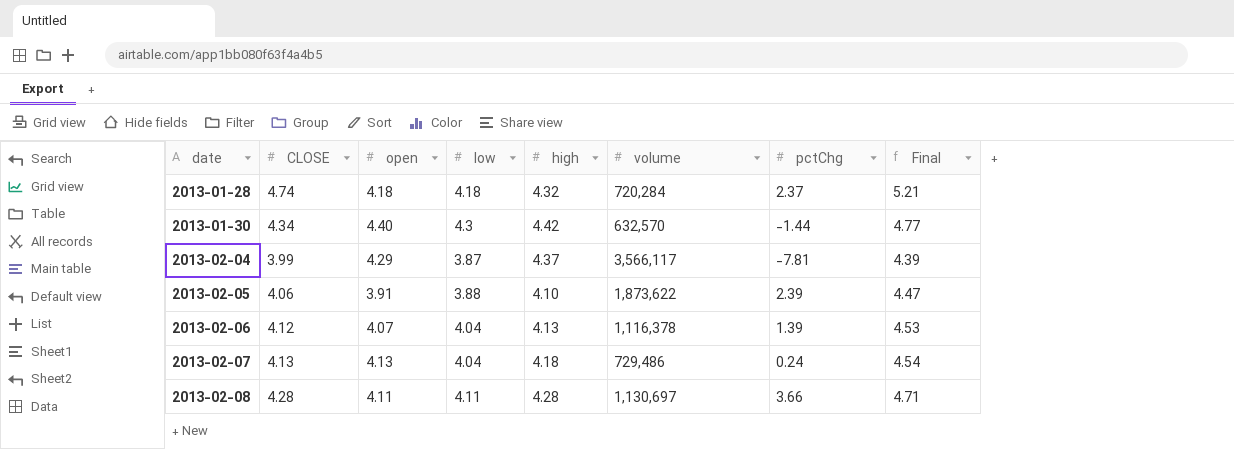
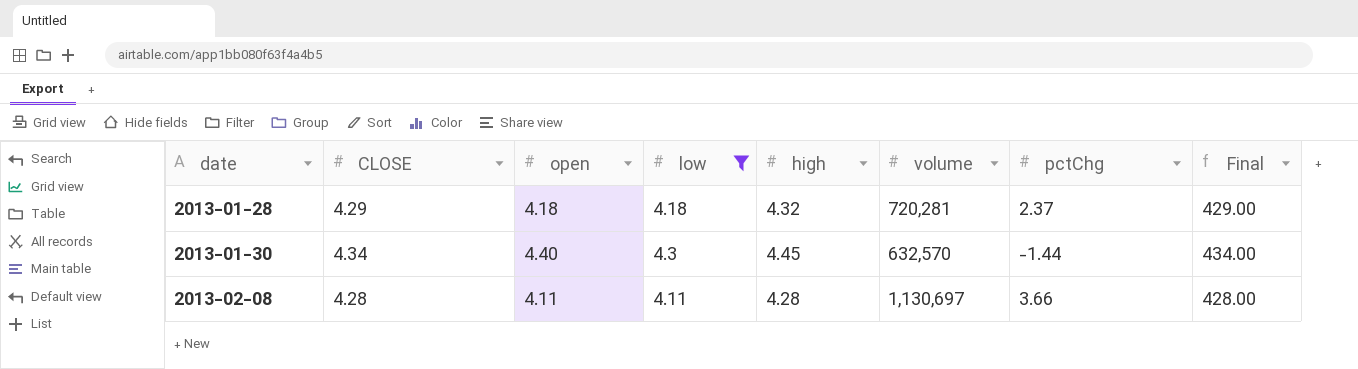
filter: none -> low >= 4.11
column Final | formula: [CLOSE] * 1.1 -> [CLOSE] * 100
2013-01-28 | CLOSE: 4.74 -> 4.29
2013-01-28 | volume: 720,284 -> 720,281
2013-01-30 | high: 4.42 -> 4.45

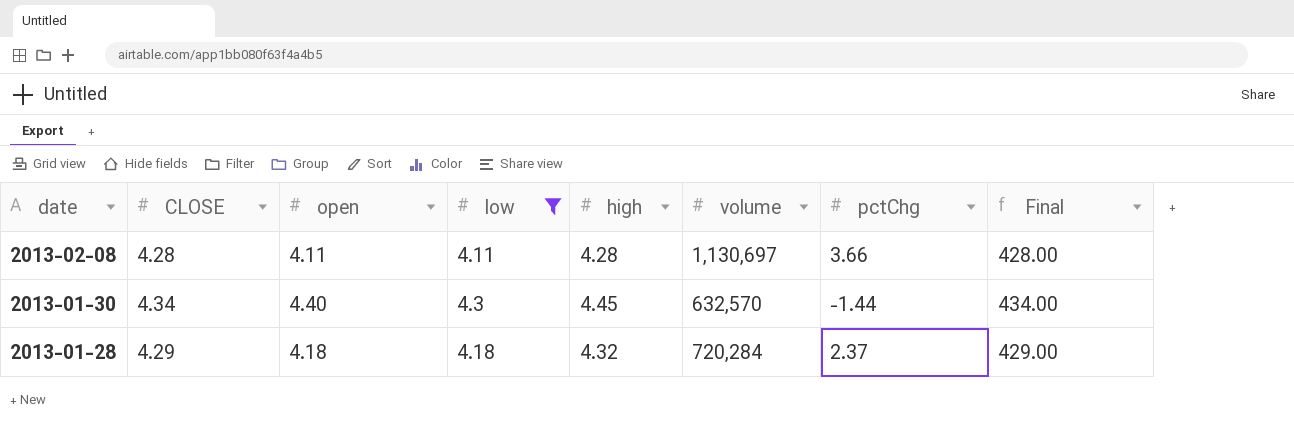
row order: date ascending -> date descending
2013-01-28 | volume: 720,281 -> 720,284

